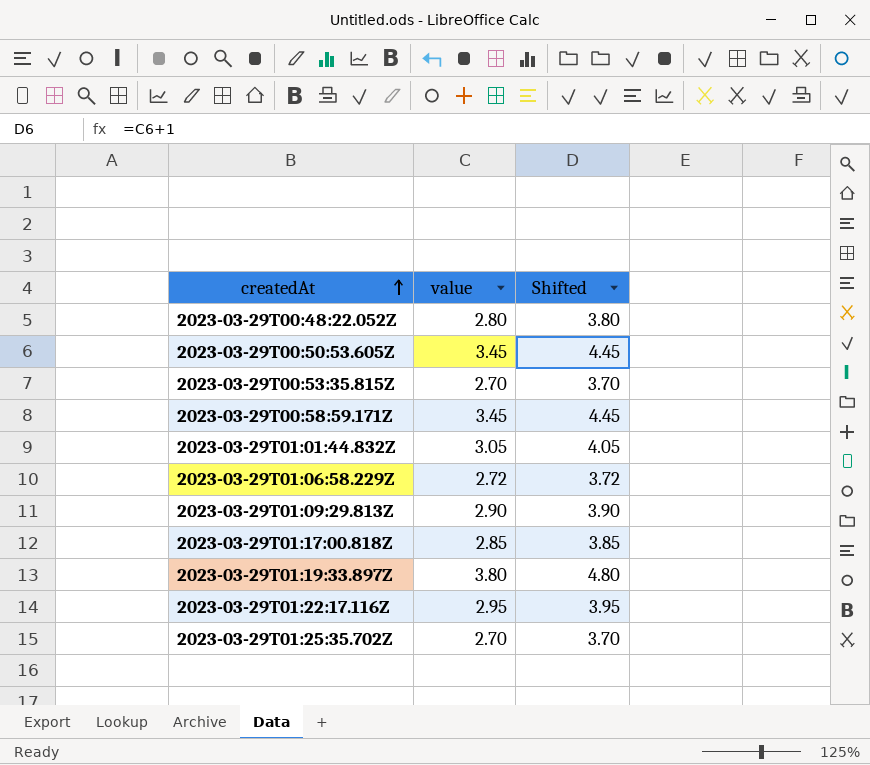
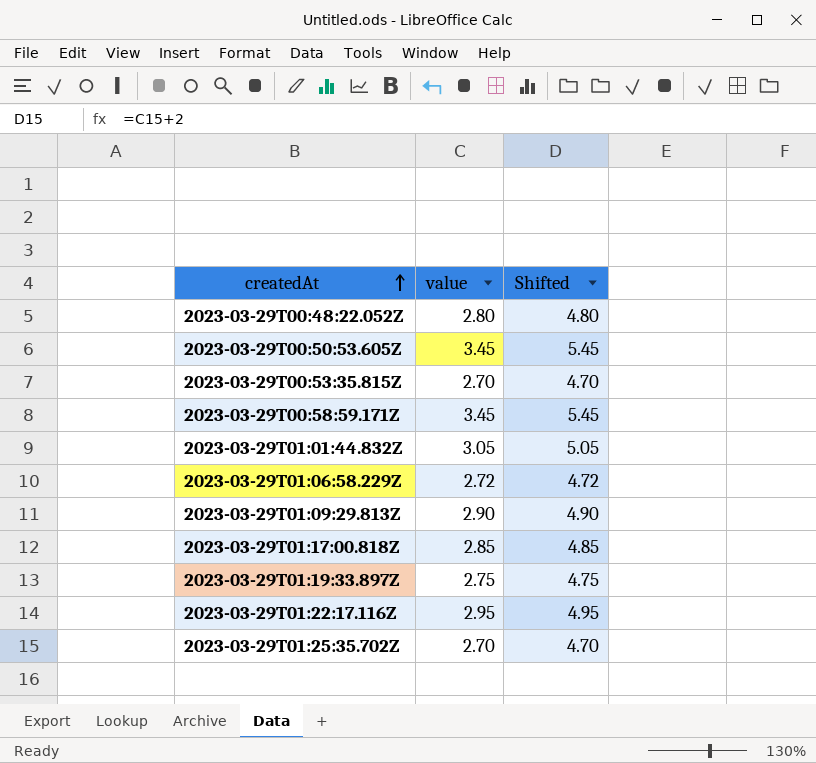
column Shifted | formula: [value] + 1 -> [value] + 2
2023-03-29T01:19:33.897Z | value: 3.80 -> 2.75

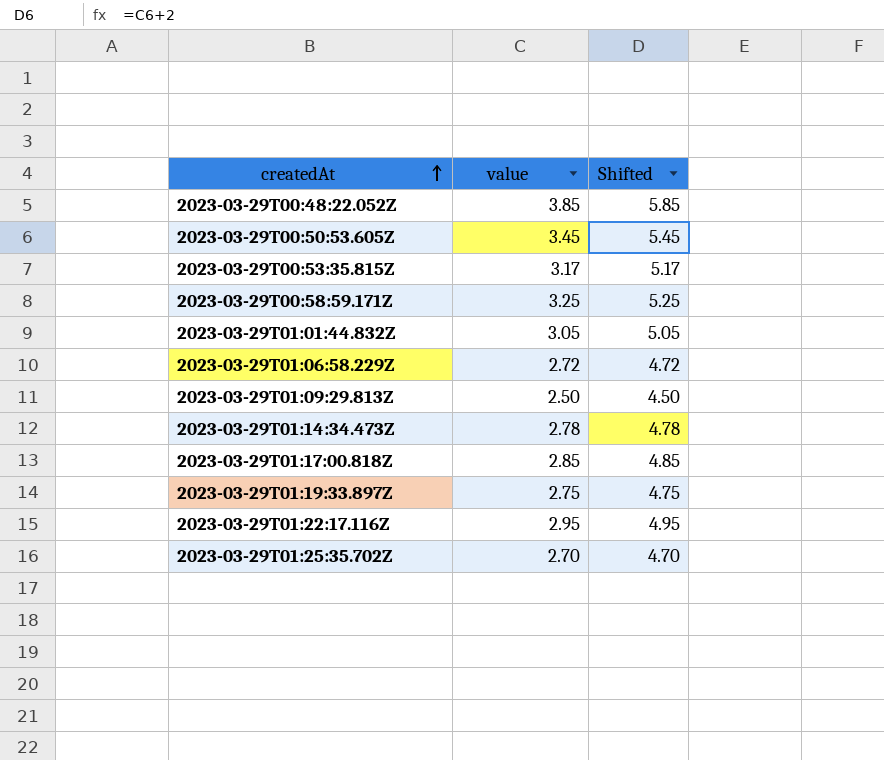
2023-03-29T00:48:22.052Z | value: 2.80 -> 3.85
2023-03-29T00:48:22.052Z | Shifted: 4.80 -> 5.85
2023-03-29T00:53:35.815Z | value: 2.70 -> 3.17
2023-03-29T00:53:35.815Z | Shifted: 4.70 -> 5.17
2023-03-29T00:58:59.171Z | value: 3.45 -> 3.25
2023-03-29T00:58:59.171Z | Shifted: 5.45 -> 5.25
2023-03-29T01:09:29.813Z | value: 2.90 -> 2.50
2023-03-29T01:09:29.813Z | Shifted: 4.90 -> 4.50
row 2023-03-29T01:14:34.473Z: none -> 2.78 | 4.78

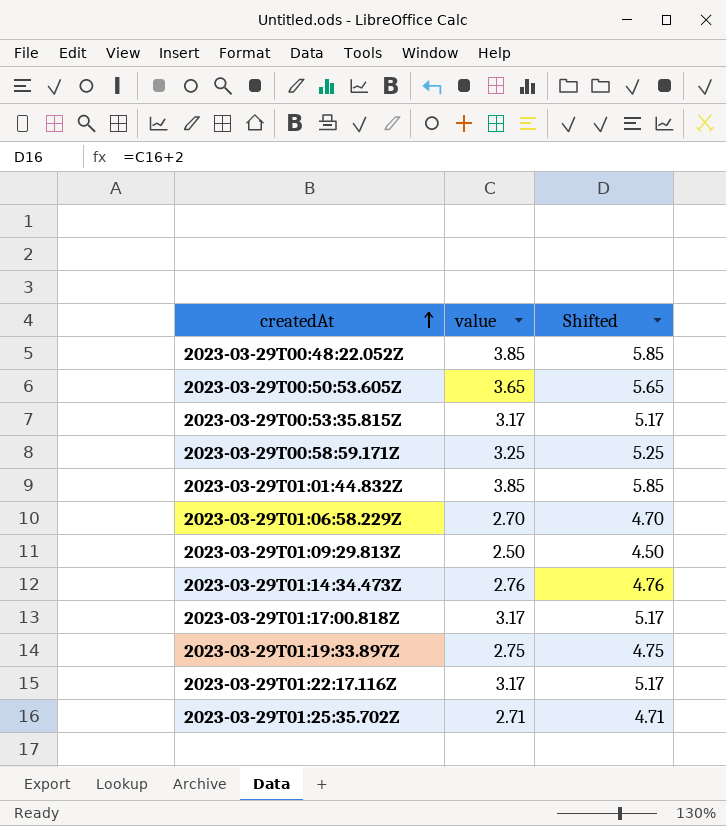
2023-03-29T00:50:53.605Z | value: 3.45 -> 3.65
2023-03-29T00:50:53.605Z | Shifted: 5.45 -> 5.65
2023-03-29T01:01:44.832Z | value: 3.05 -> 3.85
2023-03-29T01:01:44.832Z | Shifted: 5.05 -> 5.85
2023-03-29T01:06:58.229Z | value: 2.72 -> 2.70
2023-03-29T01:06:58.229Z | Shifted: 4.72 -> 4.70
2023-03-29T01:14:34.473Z | value: 2.78 -> 2.76
2023-03-29T01:14:34.473Z | Shifted: 4.78 -> 4.76
2023-03-29T01:17:00.818Z | value: 2.85 -> 3.17
2023-03-29T01:17:00.818Z | Shifted: 4.85 -> 5.17
2023-03-29T01:22:17.116Z | value: 2.95 -> 3.17
2023-03-29T01:22:17.116Z | Shifted: 4.95 -> 5.17
2023-03-29T01:25:35.702Z | value: 2.70 -> 2.71
2023-03-29T01:25:35.702Z | Shifted: 4.70 -> 4.71

